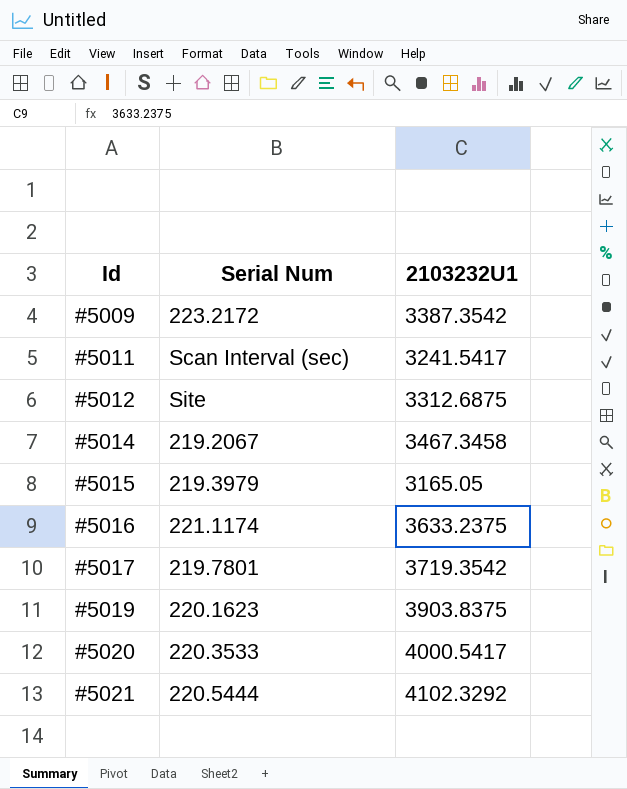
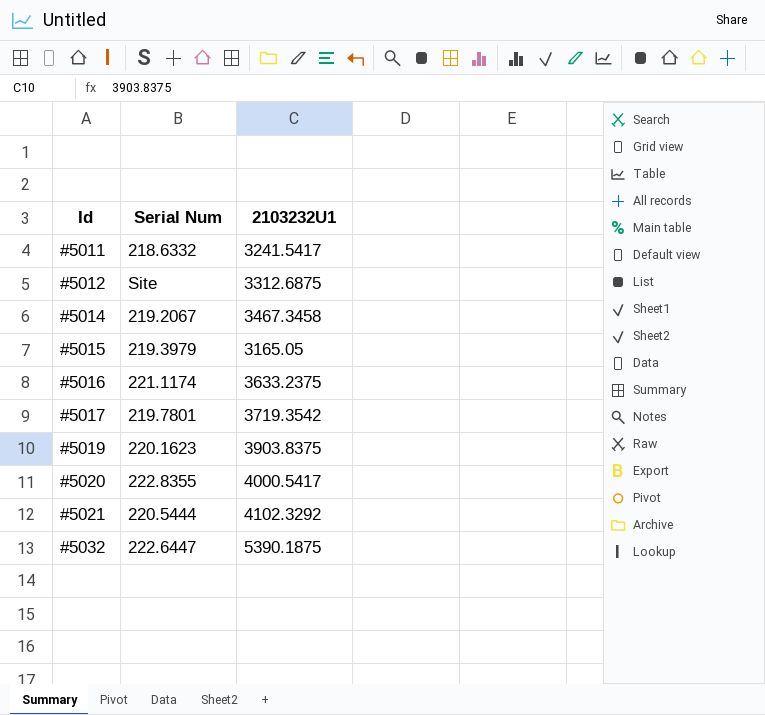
row #5009: 223.2172 | 3387.3542 -> none
#5011 | Serial Num: Scan Interval (sec) -> 218.6332
#5020 | Serial Num: 220.3533 -> 222.8355
row #5032: none -> 222.6447 | 5390.1875

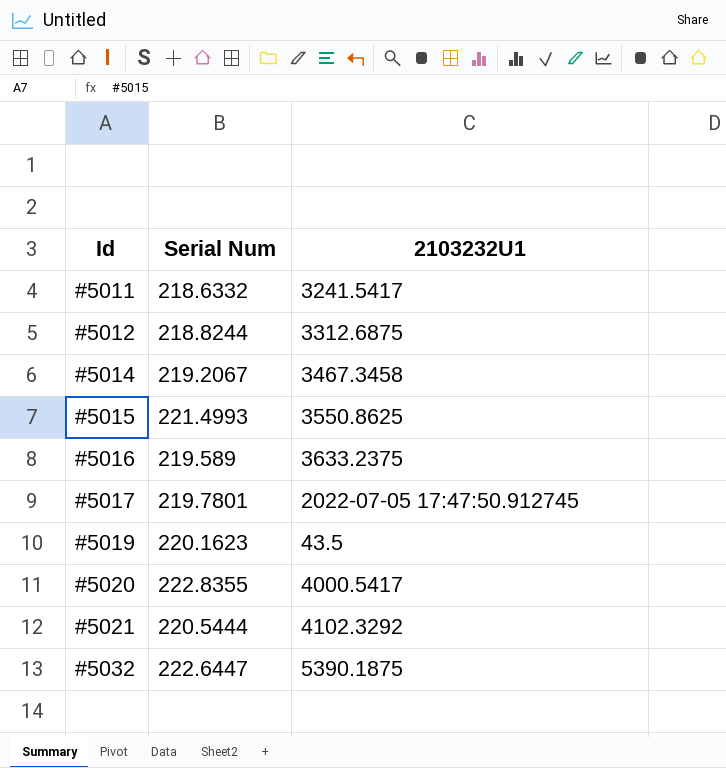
#5012 | Serial Num: Site -> 218.8244
#5015 | Serial Num: 219.3979 -> 221.4993
#5015 | 2103232U1: 3165.05 -> 3550.8625
#5016 | Serial Num: 221.1174 -> 219.589
#5017 | 2103232U1: 3719.3542 -> 2022-07-05 17:47:50.912745
#5019 | 2103232U1: 3903.8375 -> 43.5

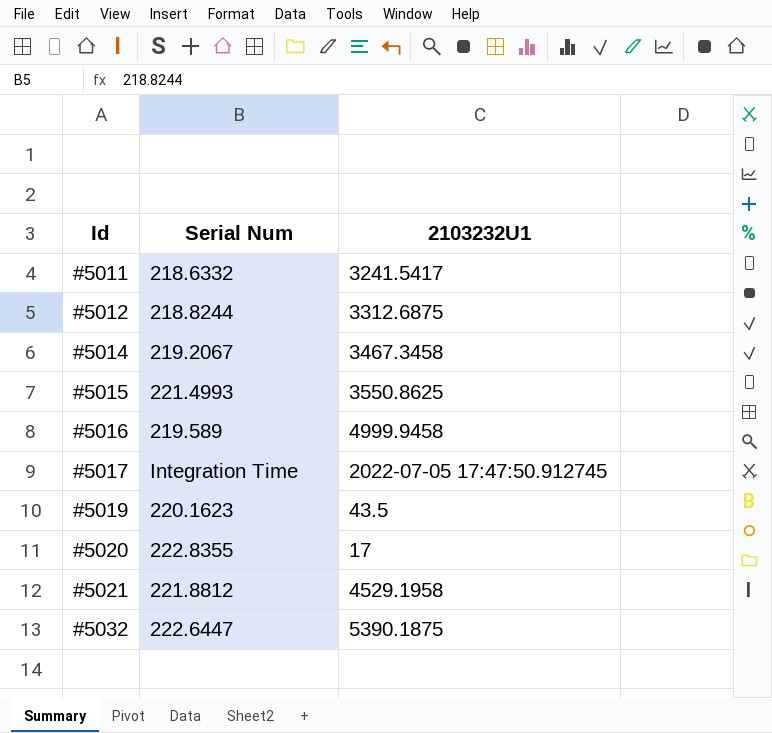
#5016 | 2103232U1: 3633.2375 -> 4999.9458
#5017 | Serial Num: 219.7801 -> Integration Time
#5020 | 2103232U1: 4000.5417 -> 17
#5021 | Serial Num: 220.5444 -> 221.8812
#5021 | 2103232U1: 4102.3292 -> 4529.1958

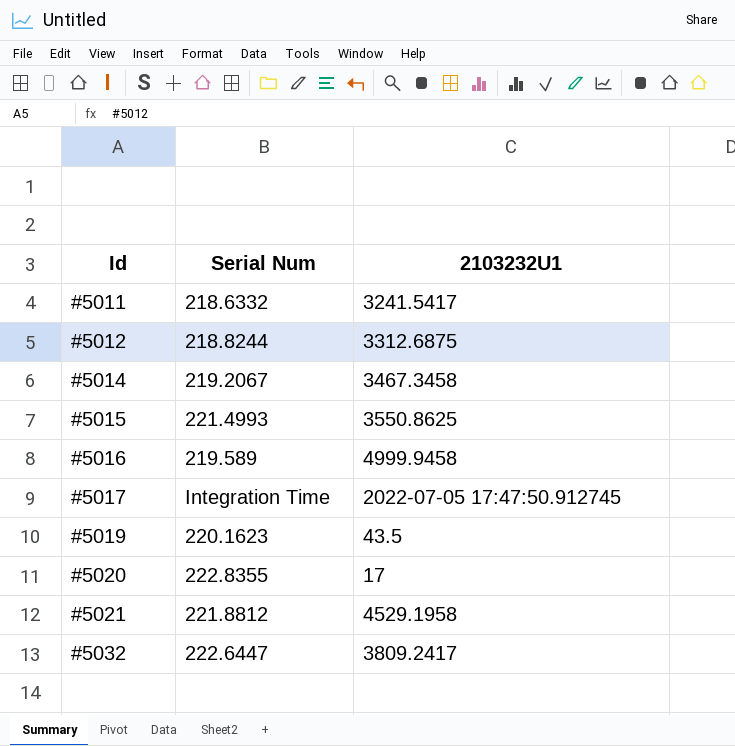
#5032 | 2103232U1: 5390.1875 -> 3809.2417

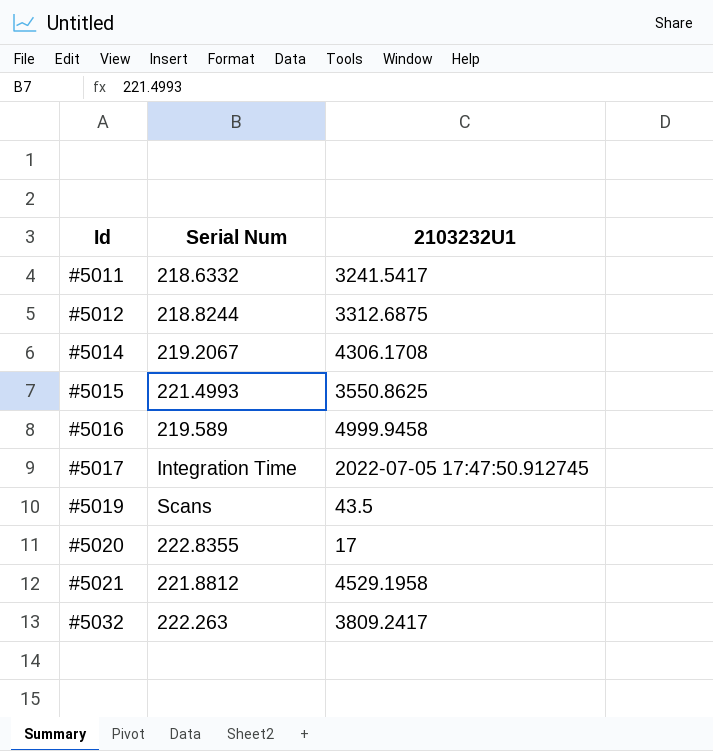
#5014 | 2103232U1: 3467.3458 -> 4306.1708
#5019 | Serial Num: 220.1623 -> Scans
#5032 | Serial Num: 222.6447 -> 222.263

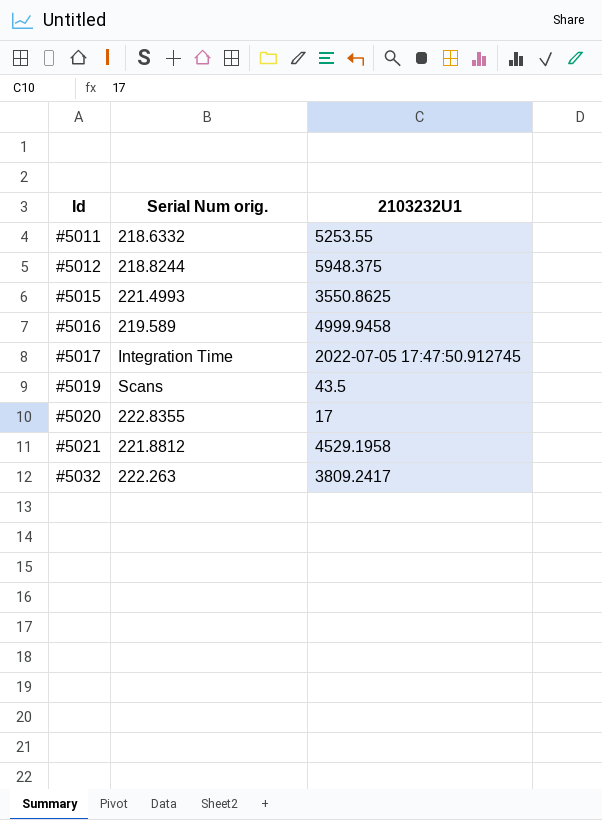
column name: Serial Num -> Serial Num orig.
row #5014: 219.2067 | 4306.1708 -> none
#5011 | 2103232U1: 3241.5417 -> 5253.55
#5012 | 2103232U1: 3312.6875 -> 5948.375

